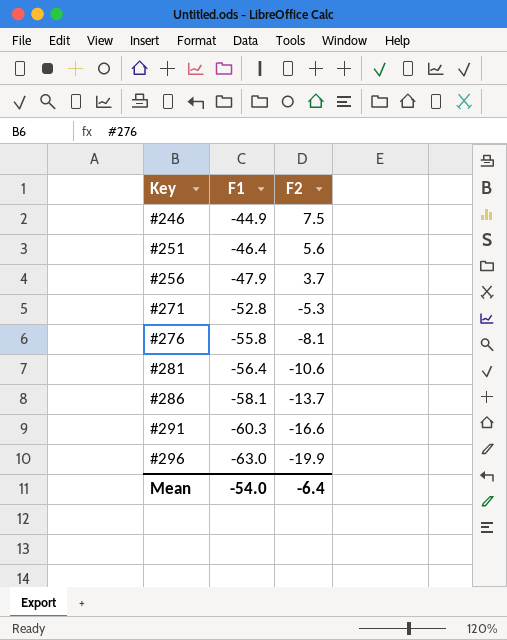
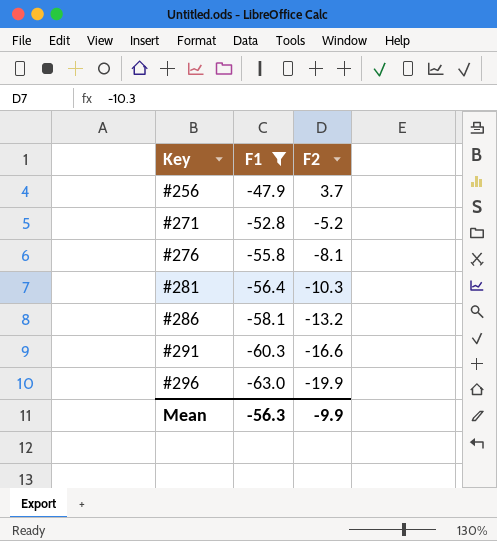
filter: none -> F1 <= -47.9
#271 | F2: -5.3 -> -5.2
#281 | F2: -10.6 -> -10.3
#286 | F2: -13.7 -> -13.2
Mean | F1: -54.0 -> -56.3
Mean | F2: -6.4 -> -9.9

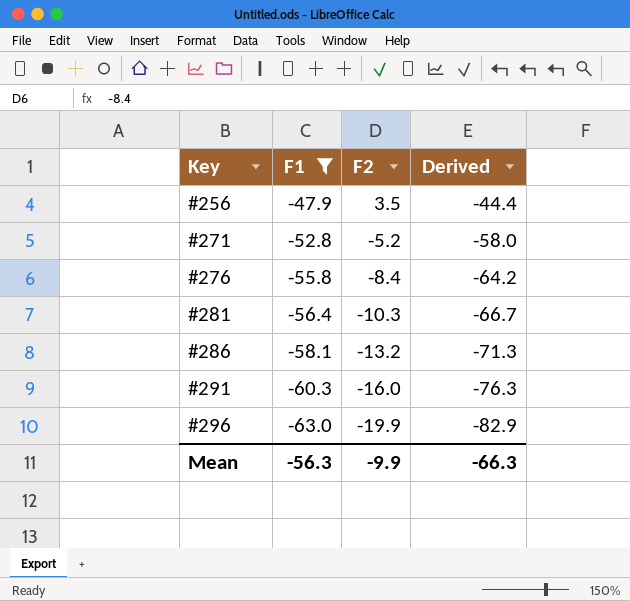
column Derived | formula: none -> [F1] + [F2]
#256 | F2: 3.7 -> 3.5
#276 | F2: -8.1 -> -8.4
#291 | F2: -16.6 -> -16.0

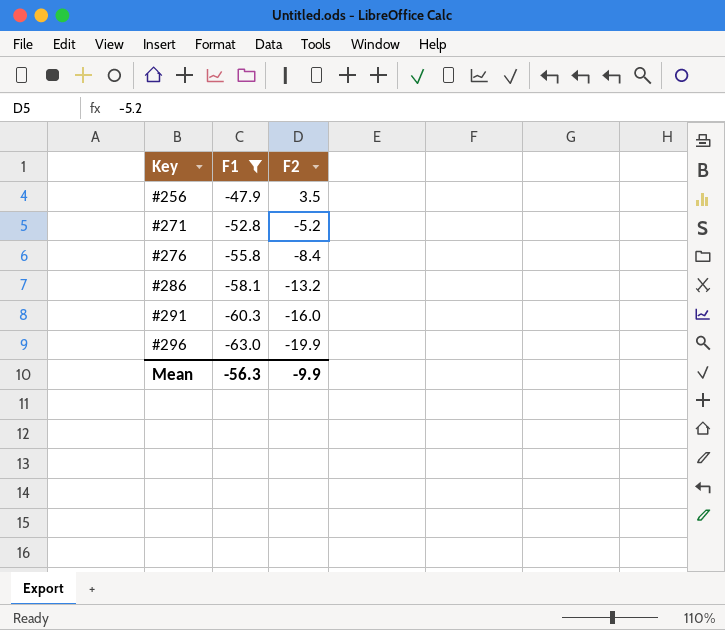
column Derived | formula: [F1] + [F2] -> none
row #281: -56.4 | -10.3 | -66.7 -> none

